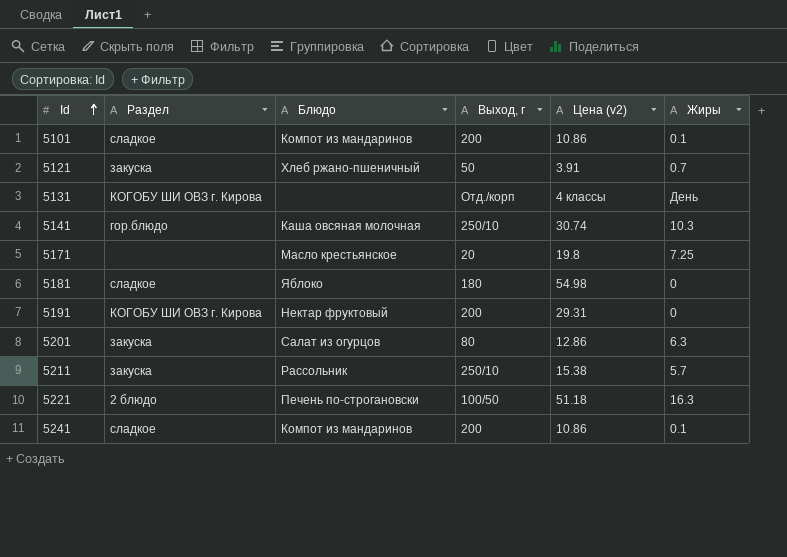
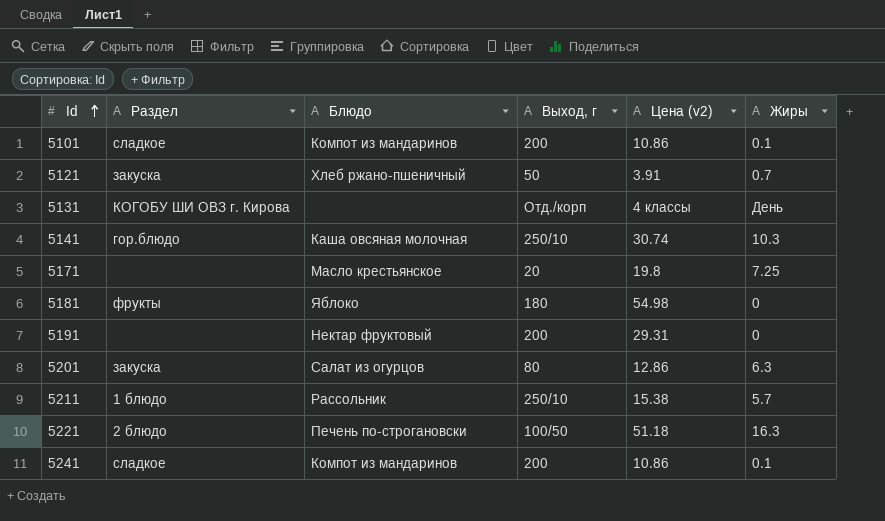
5181 | Раздел: сладкое -> фрукты
5191 | Раздел: КОГОБУ ШИ ОВЗ г. Кирова -> none
5211 | Раздел: закуска -> 1 блюдо

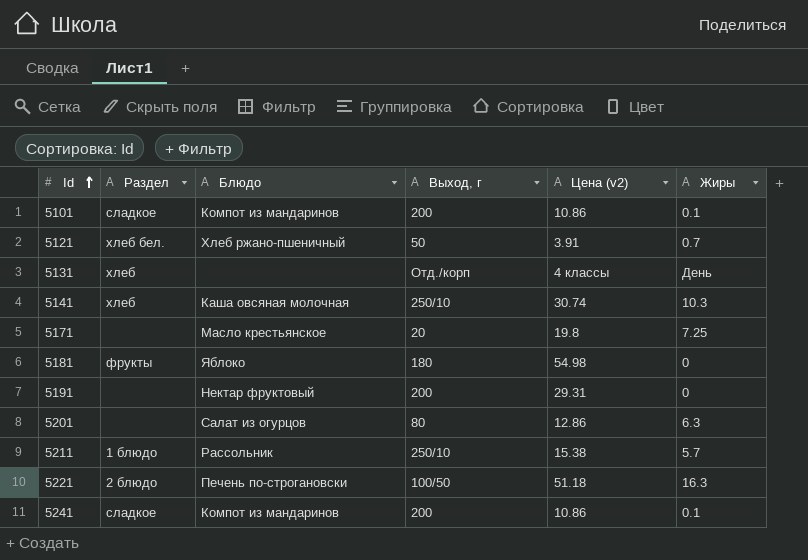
5121 | Раздел: закуска -> хлеб бел.
5131 | Раздел: КОГОБУ ШИ ОВЗ г. Кирова -> хлеб
5141 | Раздел: гор.блюдо -> хлеб
5201 | Раздел: закуска -> none

